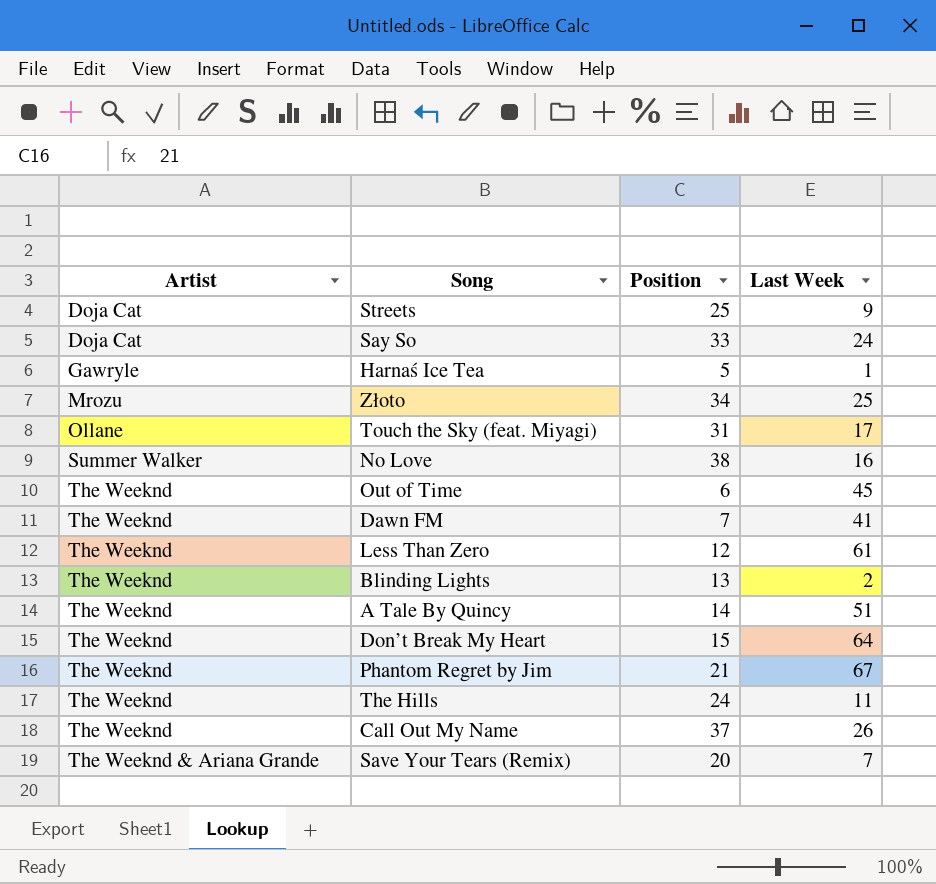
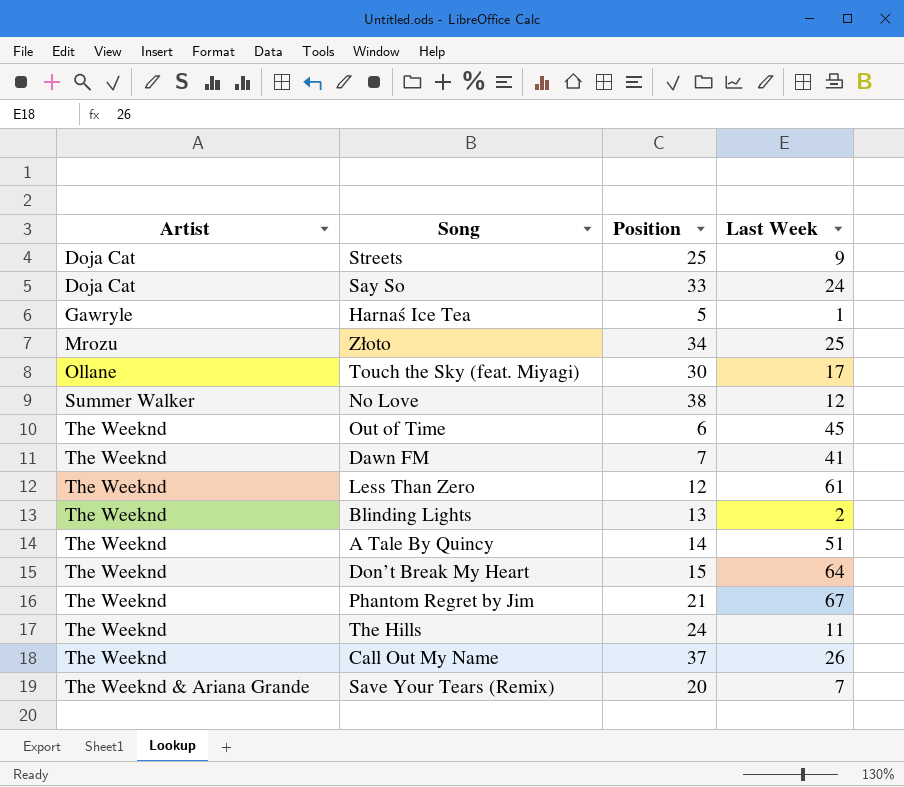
Touch the Sky (feat. Miyagi) | Position: 31 -> 30
No Love | Last Week: 16 -> 12

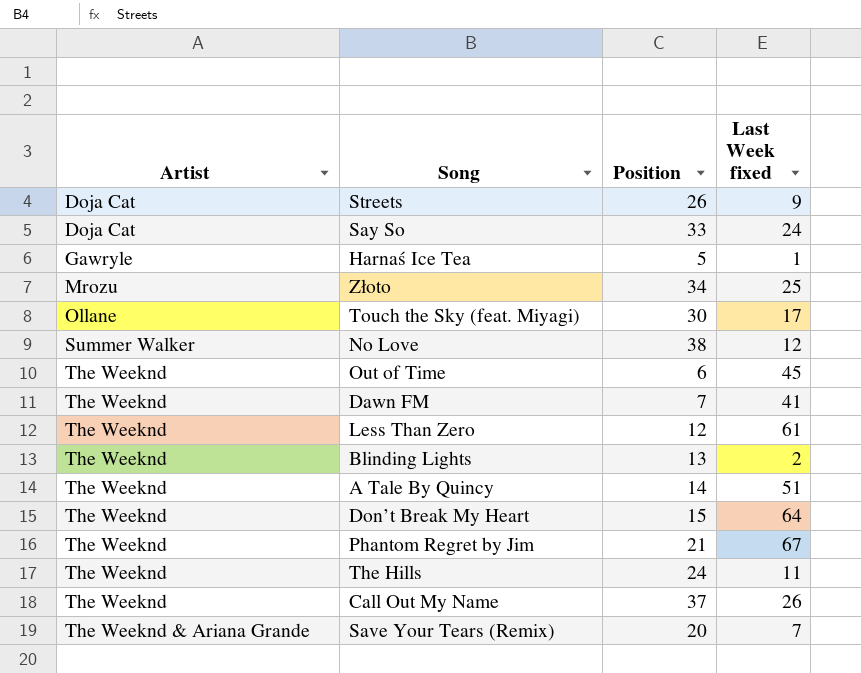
column name: Last Week -> Last Week fixed
Streets | Position: 25 -> 26

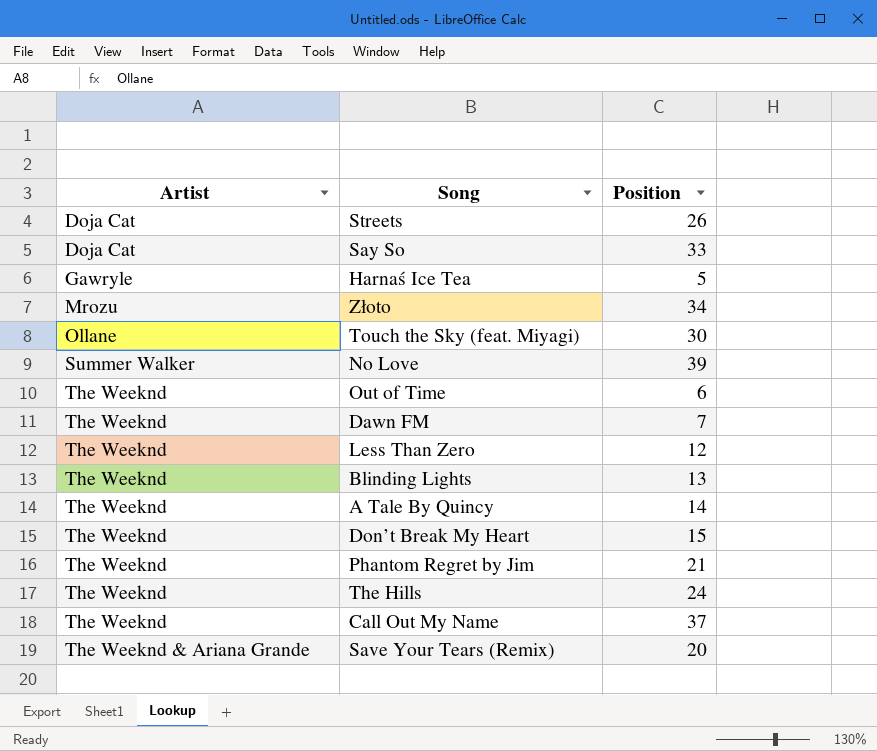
column Last Week fixed | position: 4 -> none
No Love | Position: 38 -> 39

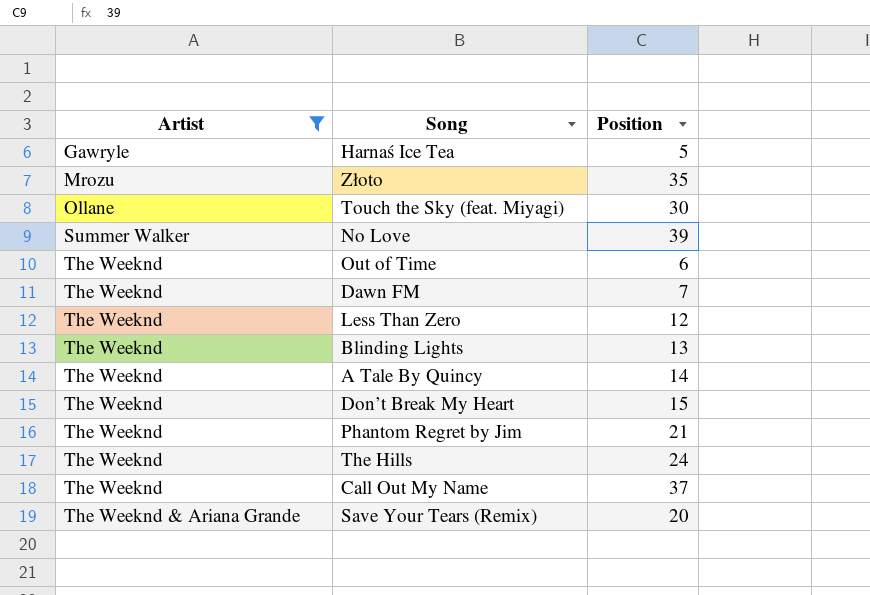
filter: none -> Artist != Doja Cat
Złoto | Position: 34 -> 35

